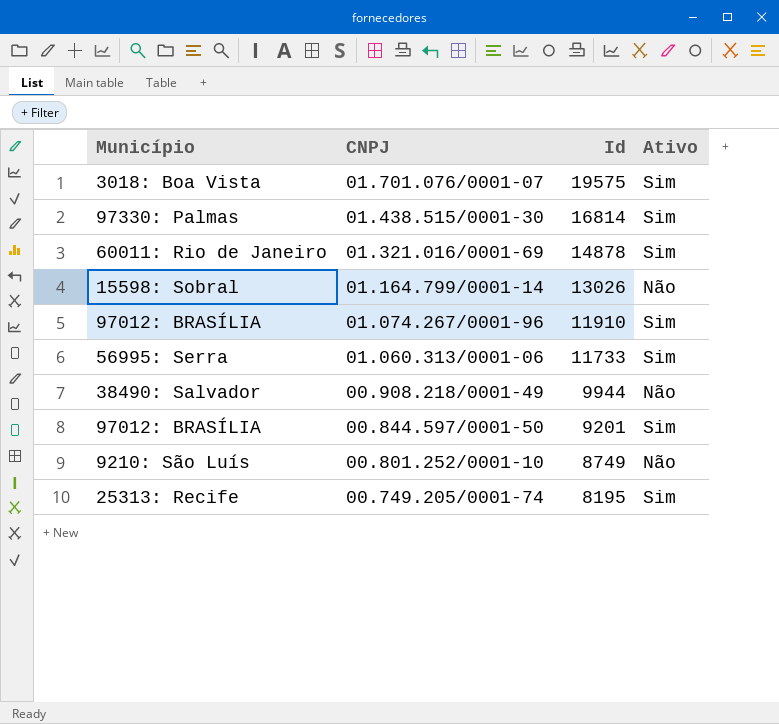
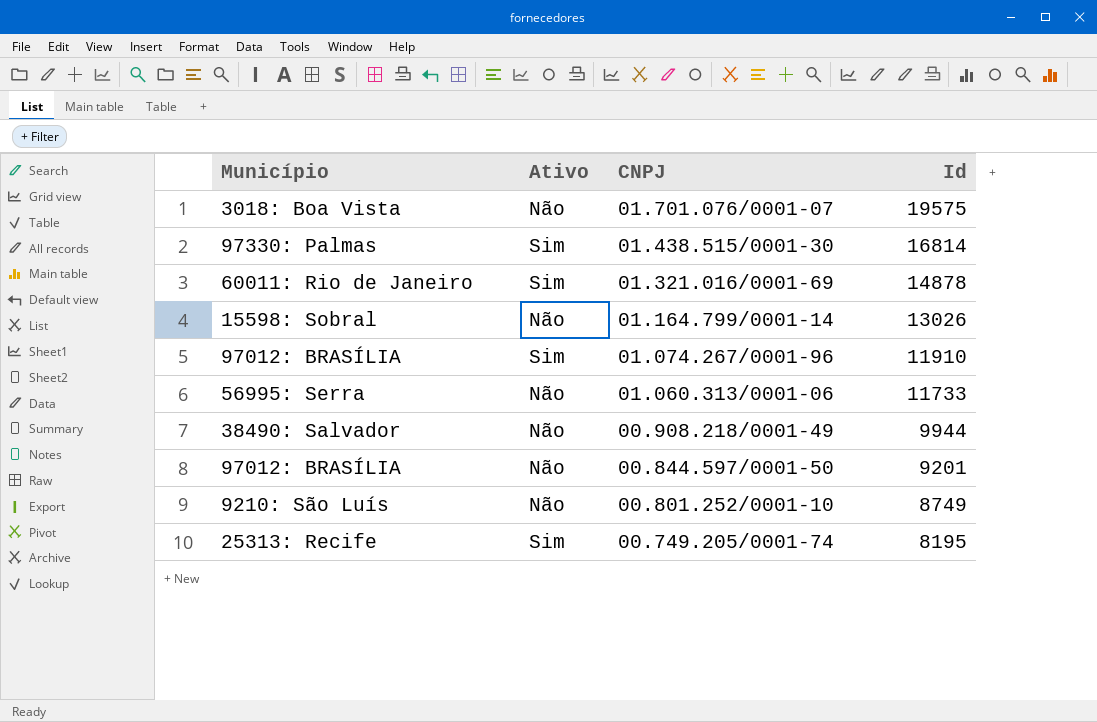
column Ativo | position: 4 -> 2
01.701.076/0001-07 | Ativo: Sim -> Não
01.060.313/0001-06 | Ativo: Sim -> Não
00.844.597/0001-50 | Ativo: Sim -> Não

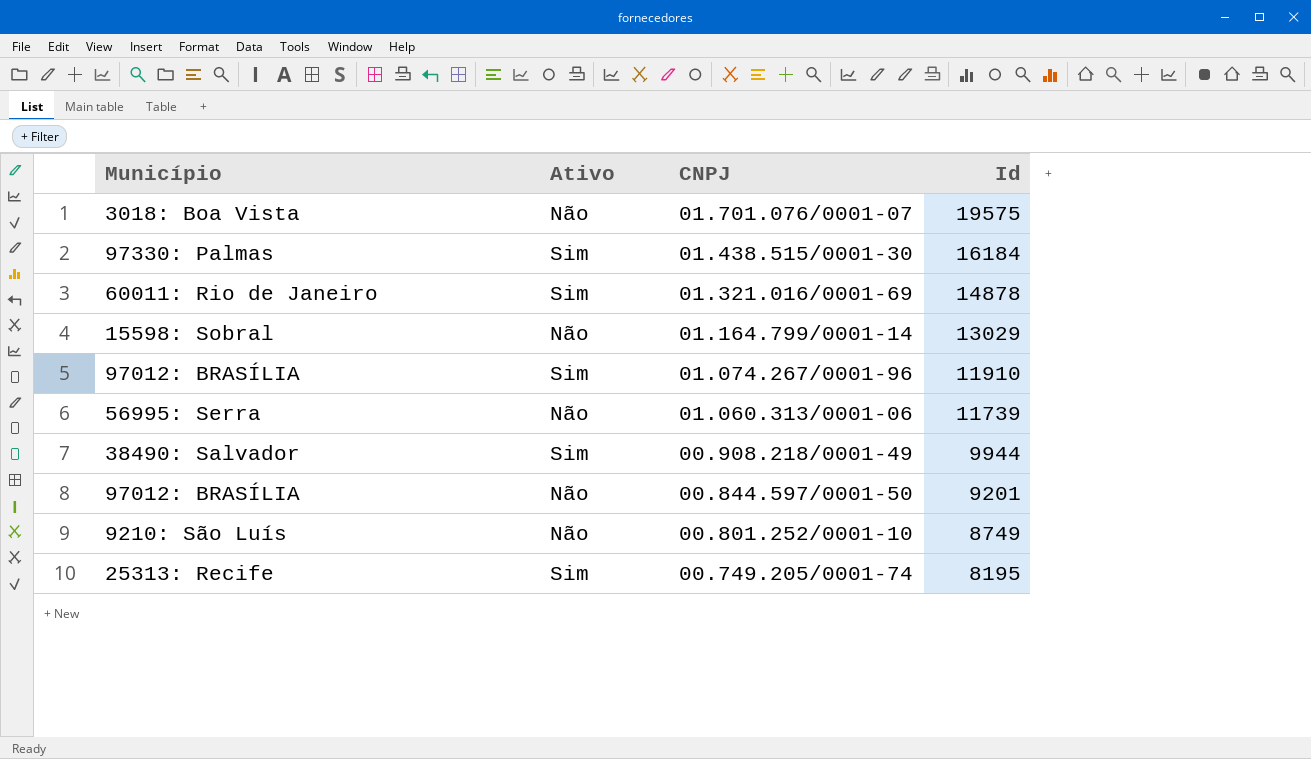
01.438.515/0001-30 | Id: 16814 -> 16184
01.164.799/0001-14 | Id: 13026 -> 13029
01.060.313/0001-06 | Id: 11733 -> 11739
00.908.218/0001-49 | Ativo: Não -> Sim

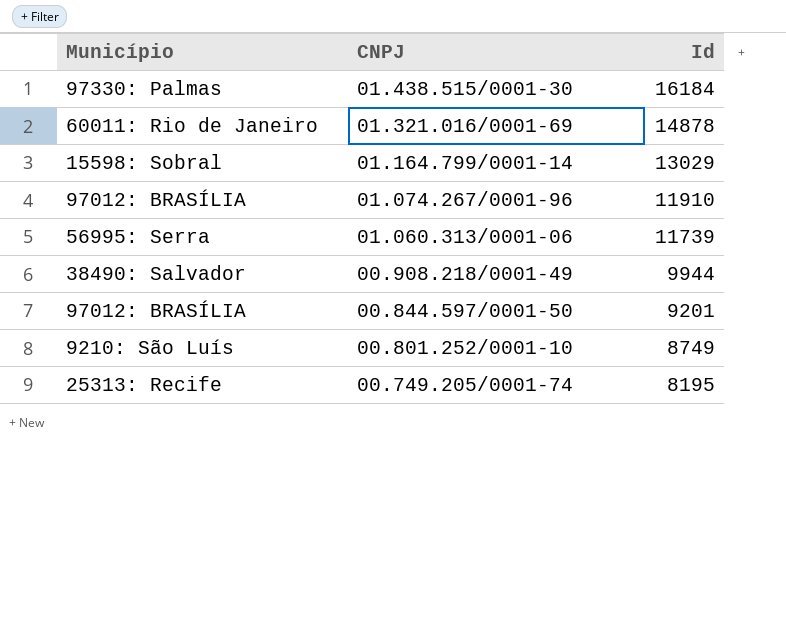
column Ativo | position: 2 -> none
row 01.701.076/0001-07: 3018: Boa Vista | Não | 19575 -> none

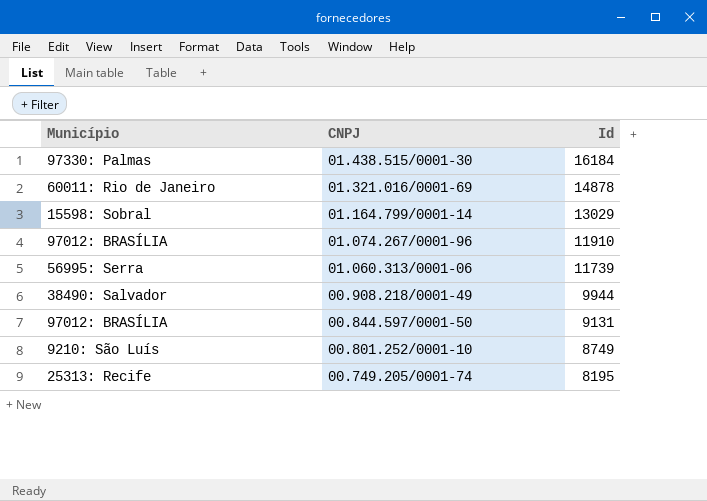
00.844.597/0001-50 | Id: 9201 -> 9131

